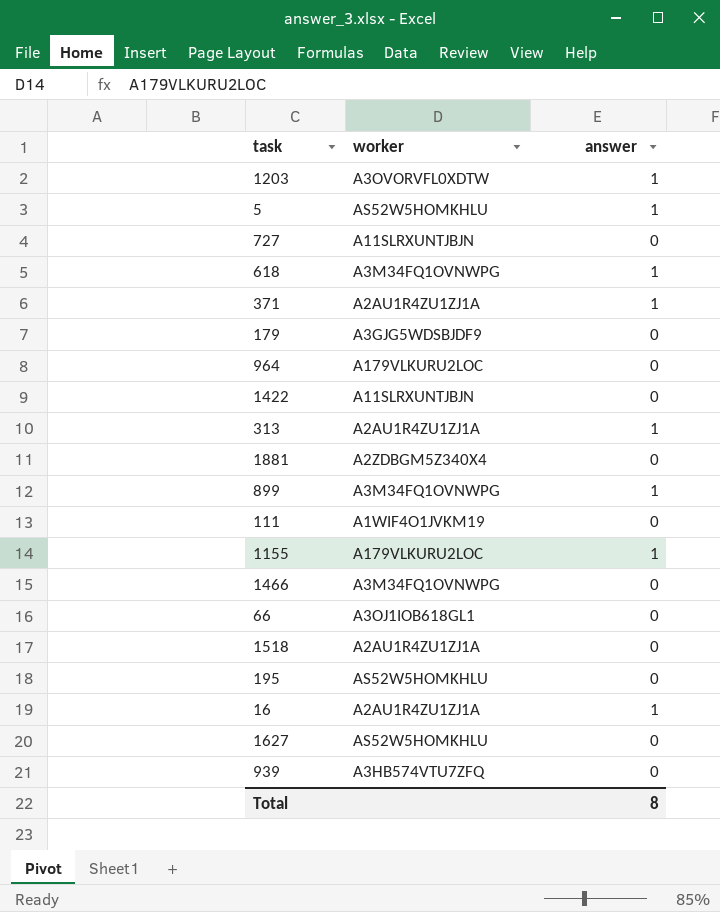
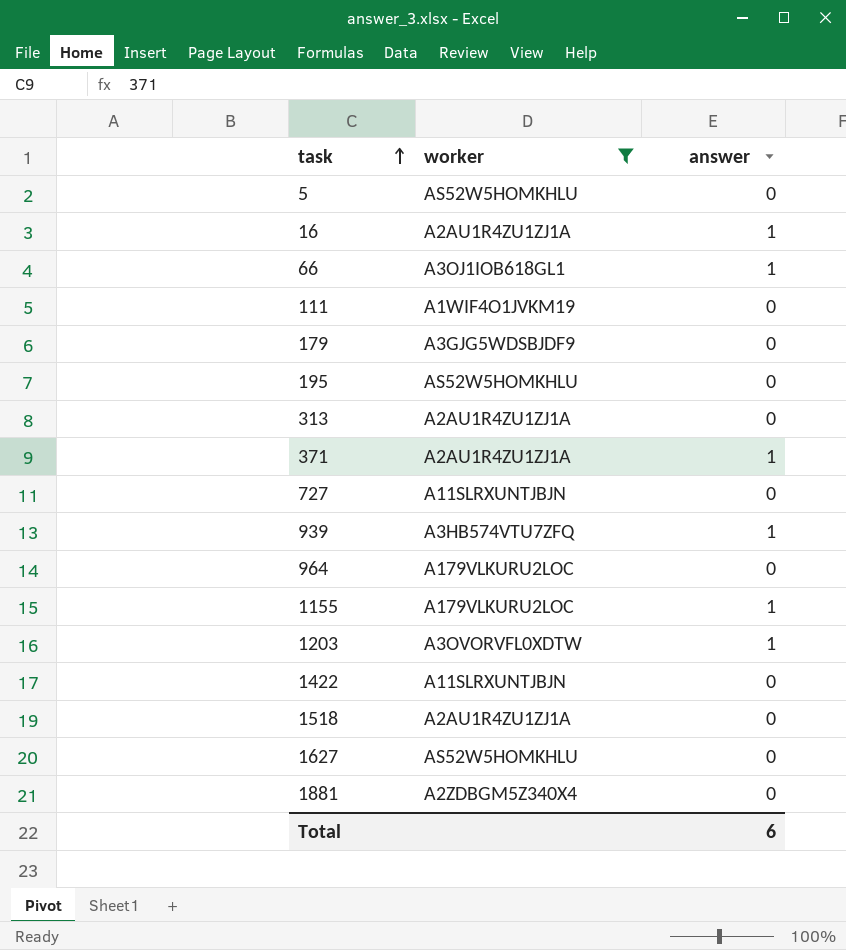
filter: none -> worker != A3M34FQ1OVNWPG
row order: none -> task ascending
5 | answer: 1 -> 0
66 | answer: 0 -> 1
313 | answer: 1 -> 0
939 | answer: 0 -> 1
Total | answer: 8 -> 6

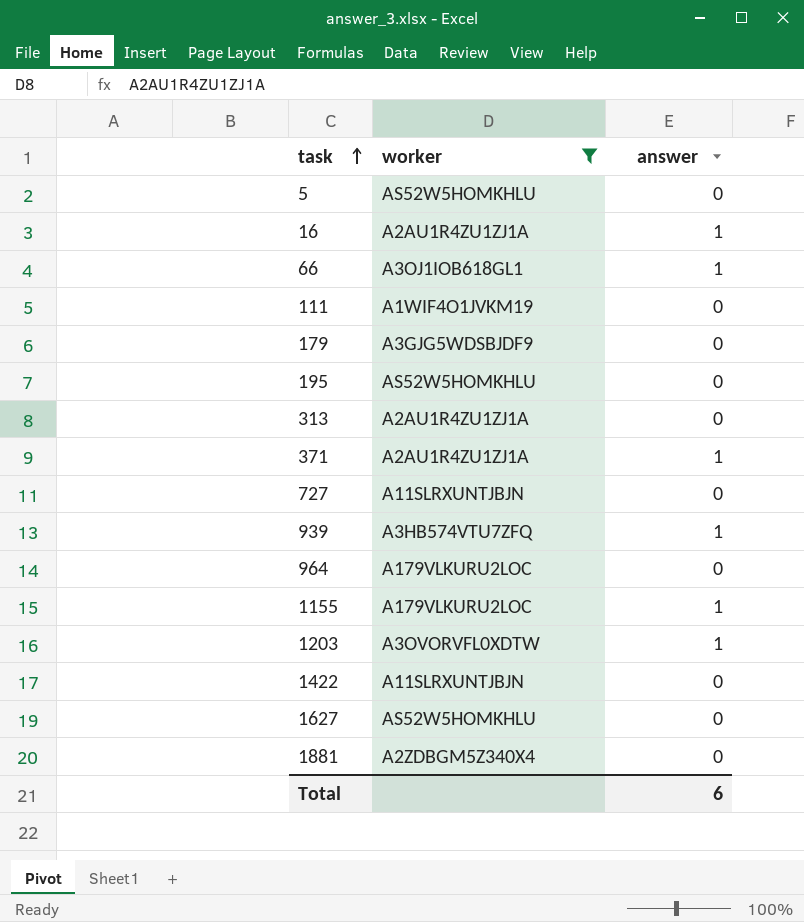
row 1518: A2AU1R4ZU1ZJ1A | 0 -> none

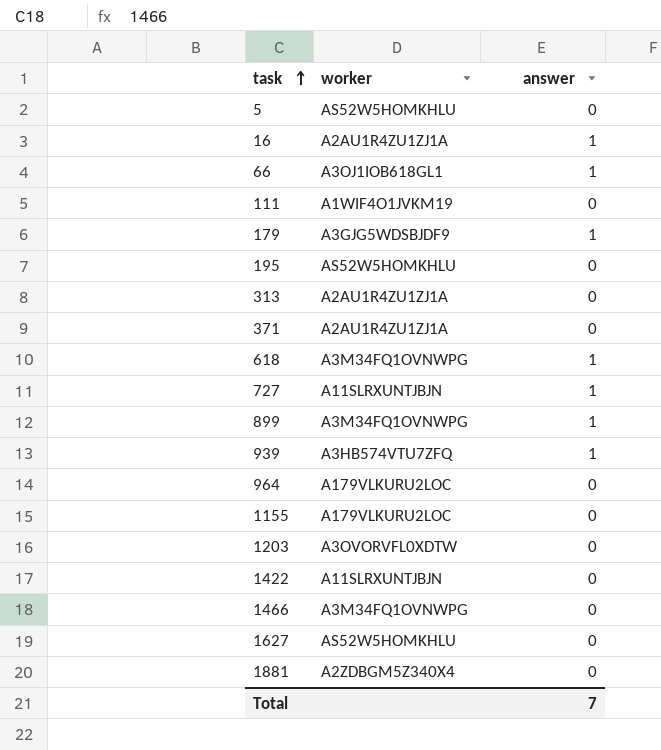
filter: worker != A3M34FQ1OVNWPG -> none
179 | answer: 0 -> 1
371 | answer: 1 -> 0
727 | answer: 0 -> 1
1155 | answer: 1 -> 0
1203 | answer: 1 -> 0
Total | answer: 6 -> 7

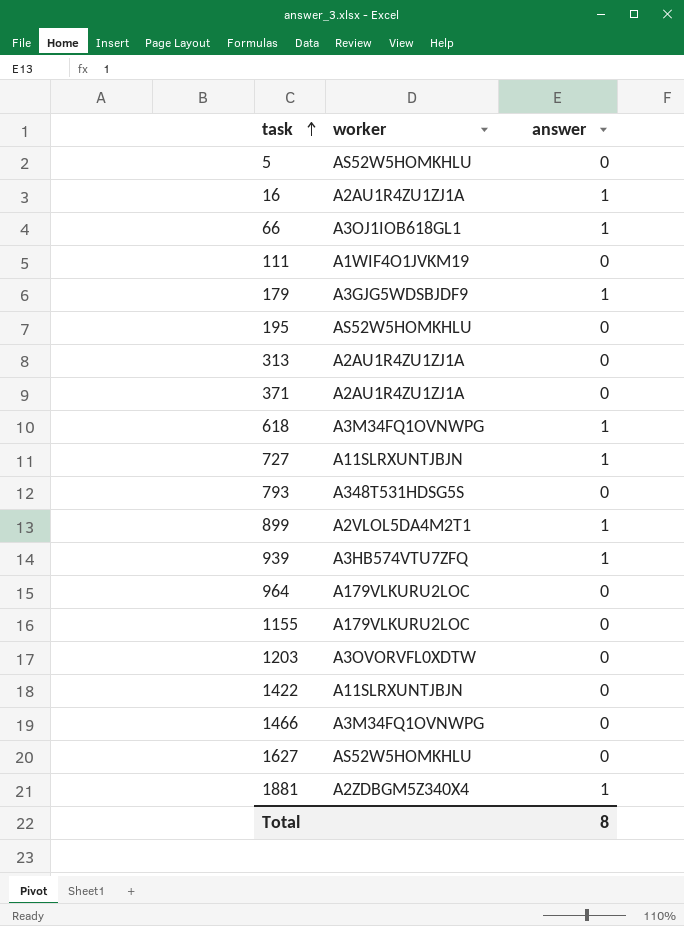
row 793: none -> A348T531HDSG5S | 0
899 | worker: A3M34FQ1OVNWPG -> A2VLOL5DA4M2T1
1881 | answer: 0 -> 1
Total | answer: 7 -> 8

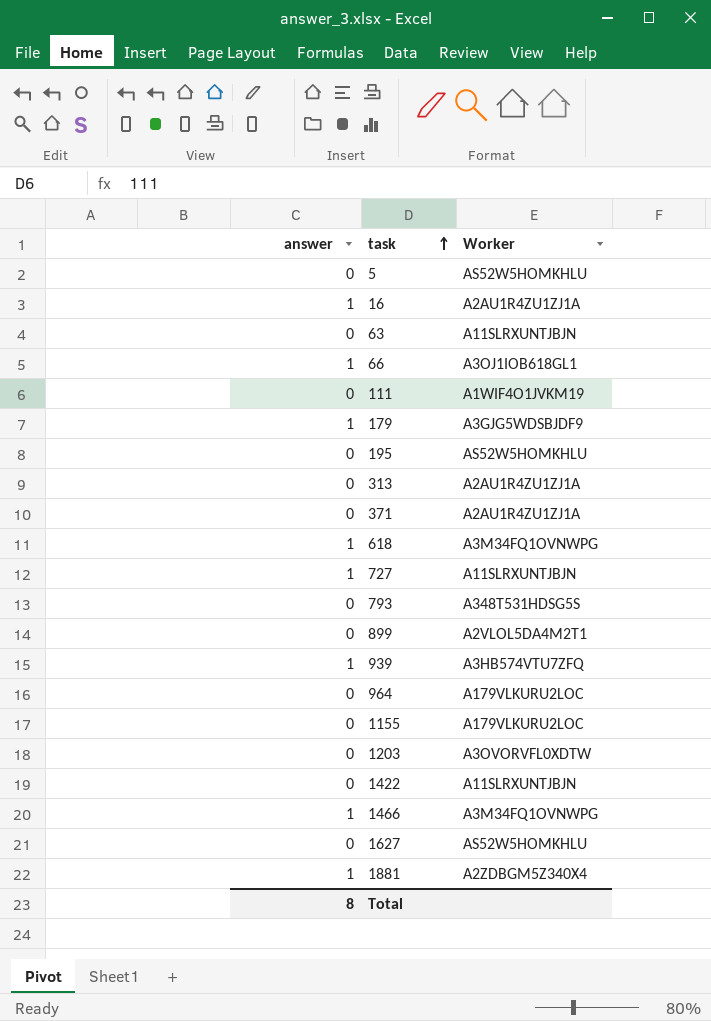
column answer | position: 3 -> 1
column name: worker -> Worker
row 63: none -> 0 | A11SLRXUNTJBJN
899 | answer: 1 -> 0
1466 | answer: 0 -> 1

